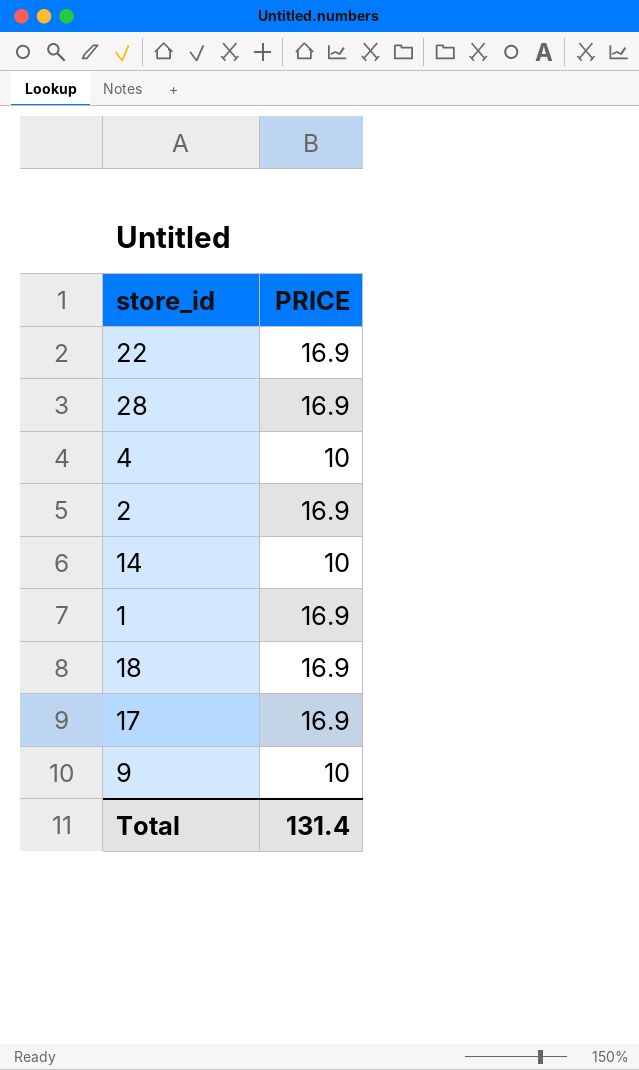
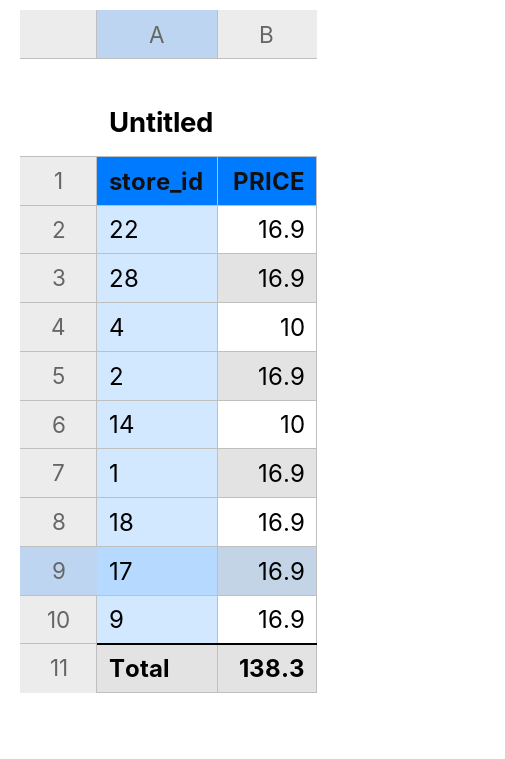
9 | PRICE: 10 -> 16.9
Total | PRICE: 131.4 -> 138.3

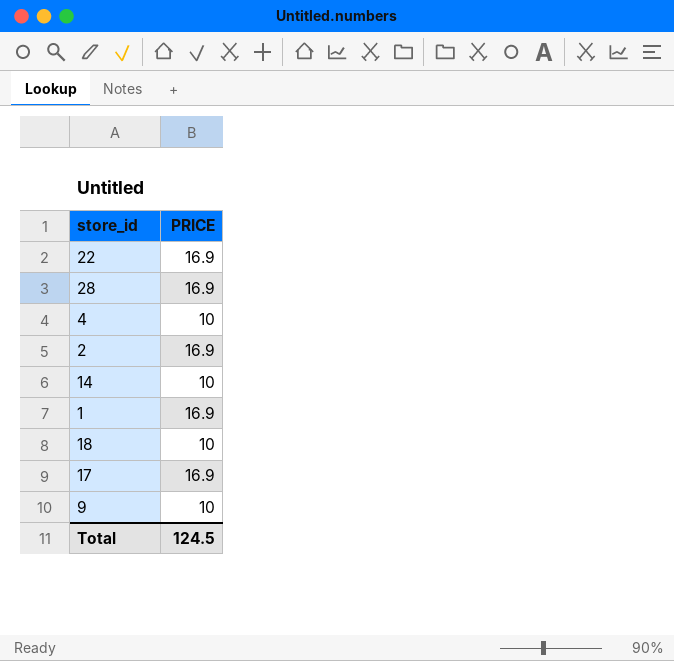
18 | PRICE: 16.9 -> 10
9 | PRICE: 16.9 -> 10
Total | PRICE: 138.3 -> 124.5

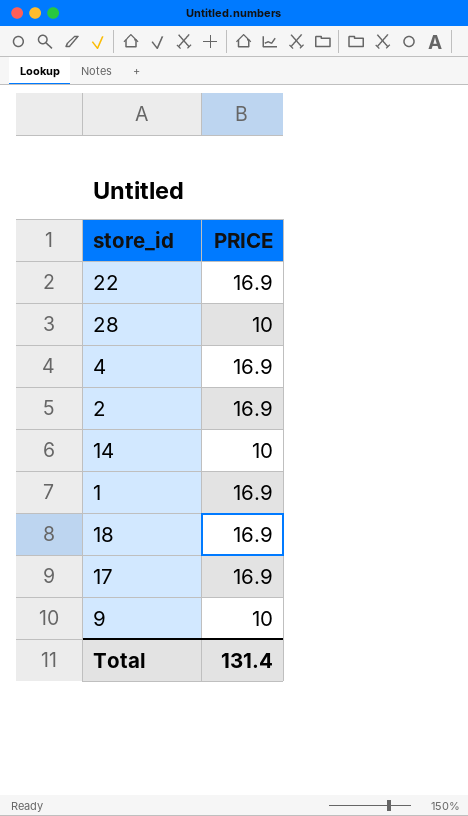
28 | PRICE: 16.9 -> 10
4 | PRICE: 10 -> 16.9
18 | PRICE: 10 -> 16.9
Total | PRICE: 124.5 -> 131.4

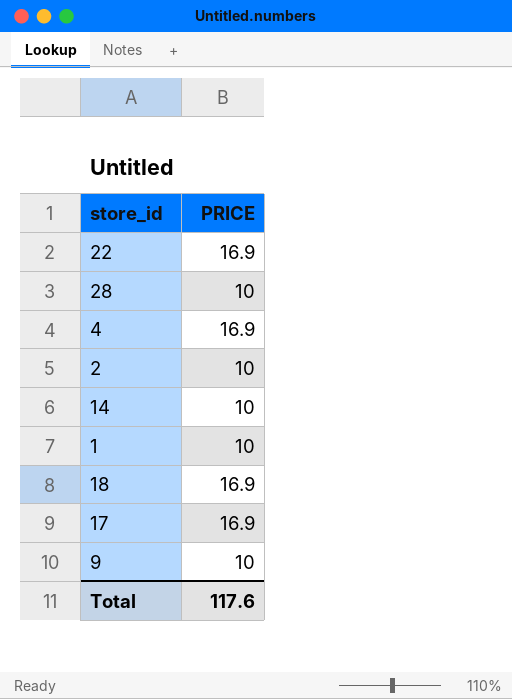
2 | PRICE: 16.9 -> 10
1 | PRICE: 16.9 -> 10
Total | PRICE: 131.4 -> 117.6

